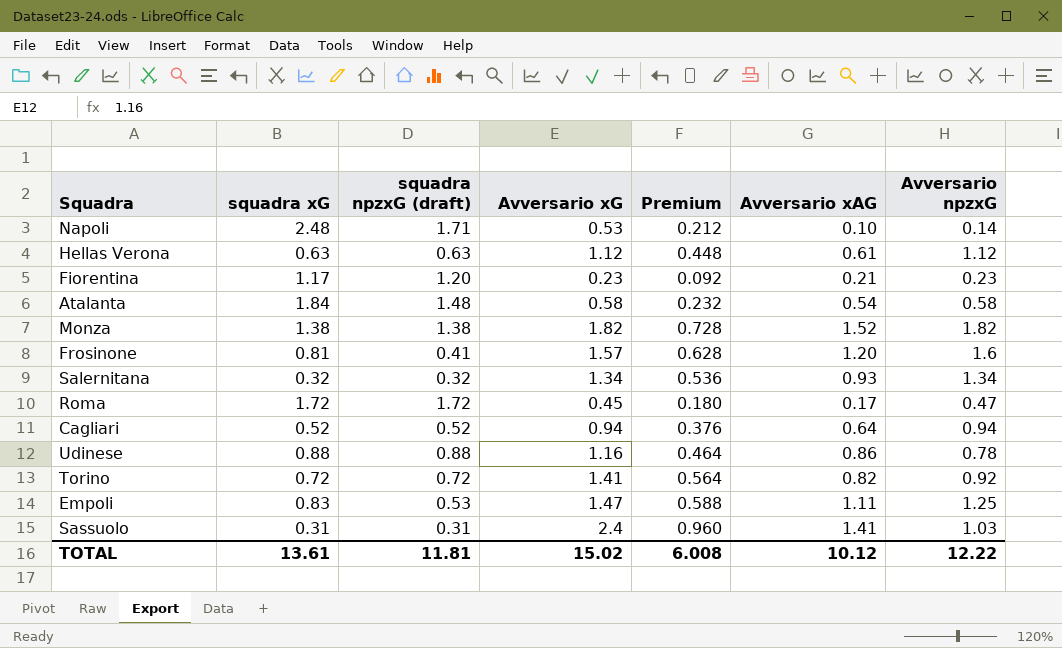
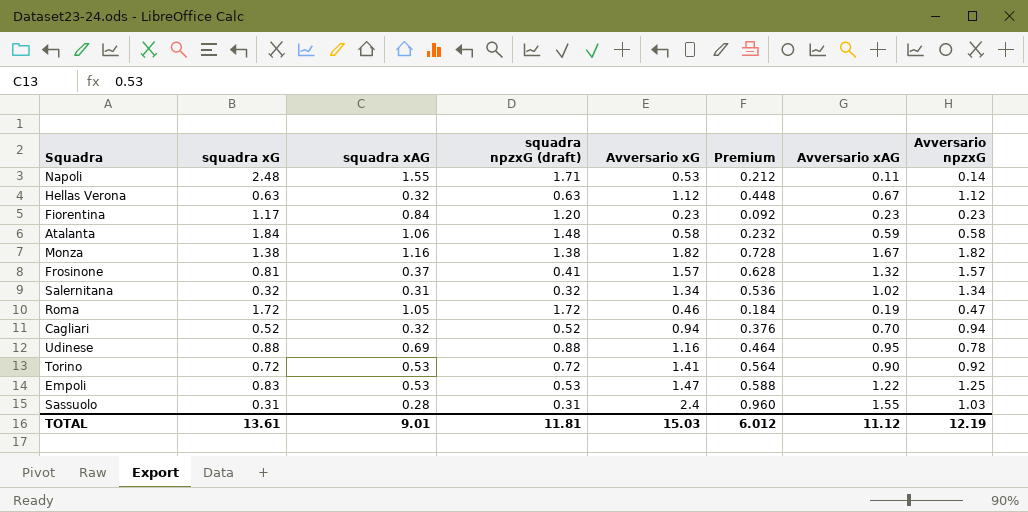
column squadra xAG | position: none -> 3
Napoli | Avversario xAG: 0.10 -> 0.11
Hellas Verona | Avversario xAG: 0.61 -> 0.67
Fiorentina | Avversario xAG: 0.21 -> 0.23
Atalanta | Avversario xAG: 0.54 -> 0.59
Monza | Avversario xAG: 1.52 -> 1.67
Frosinone | Avversario xAG: 1.20 -> 1.32
Frosinone | Avversario npzxG: 1.6 -> 1.57
Salernitana | Avversario xAG: 0.93 -> 1.02
Roma | Avversario xG: 0.45 -> 0.46
Roma | Premium: 0.180 -> 0.184
Roma | Avversario xAG: 0.17 -> 0.19
Cagliari | Avversario xAG: 0.64 -> 0.70
Udinese | Avversario xAG: 0.86 -> 0.95
Torino | Avversario xAG: 0.82 -> 0.90
Empoli | Avversario xAG: 1.11 -> 1.22
Sassuolo | Avversario xAG: 1.41 -> 1.55
TOTAL | Avversario xG: 15.02 -> 15.03
TOTAL | Premium: 6.008 -> 6.012
TOTAL | Avversario xAG: 10.12 -> 11.12
TOTAL | Avversario npzxG: 12.22 -> 12.19

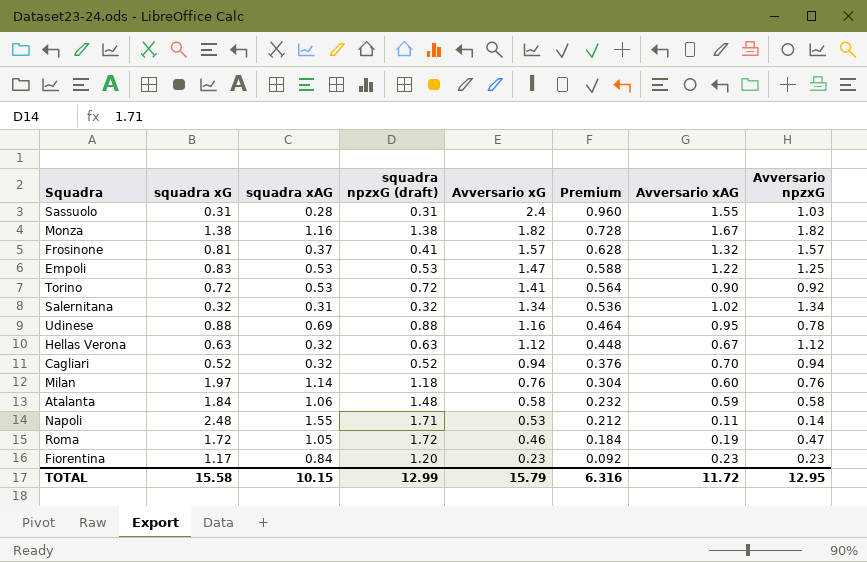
row order: none -> Avversario xG descending
row Milan: none -> 1.97 | 1.14 | 1.18 | 0.76 | 0.304 | 0.60 | 0.76
TOTAL | squadra xG: 13.61 -> 15.58
TOTAL | squadra xAG: 9.01 -> 10.15
TOTAL | squadra npzxG (draft): 11.81 -> 12.99
TOTAL | Avversario xG: 15.03 -> 15.79
TOTAL | Premium: 6.012 -> 6.316
TOTAL | Avversario xAG: 11.12 -> 11.72
TOTAL | Avversario npzxG: 12.19 -> 12.95

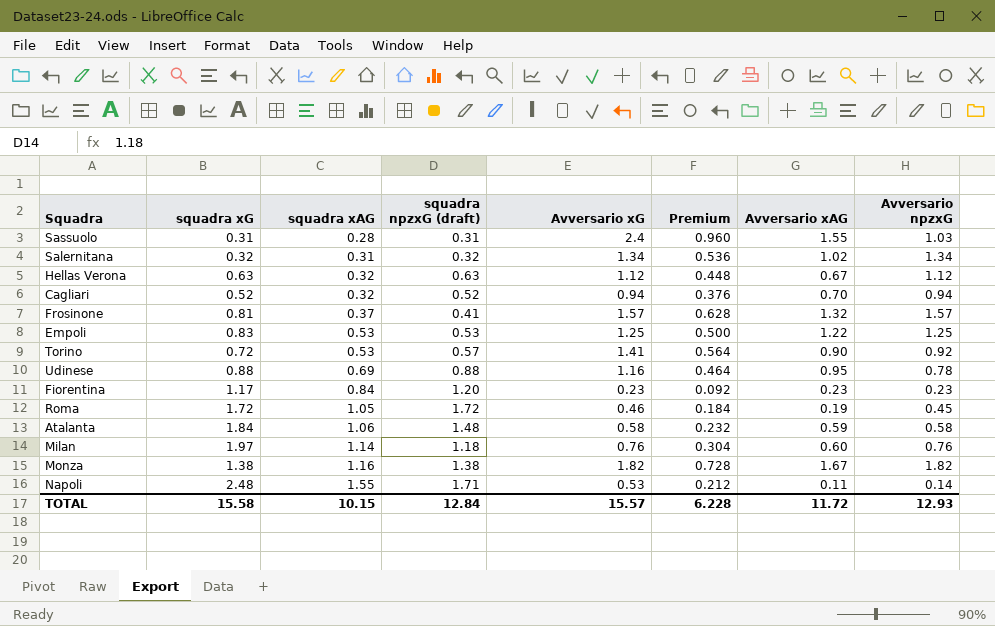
row order: Avversario xG descending -> squadra xAG ascending
Empoli | Avversario xG: 1.47 -> 1.25
Empoli | Premium: 0.588 -> 0.500
Torino | squadra npzxG (draft): 0.72 -> 0.57
Roma | Avversario npzxG: 0.47 -> 0.45
TOTAL | squadra npzxG (draft): 12.99 -> 12.84
TOTAL | Avversario xG: 15.79 -> 15.57
TOTAL | Premium: 6.316 -> 6.228
TOTAL | Avversario npzxG: 12.95 -> 12.93

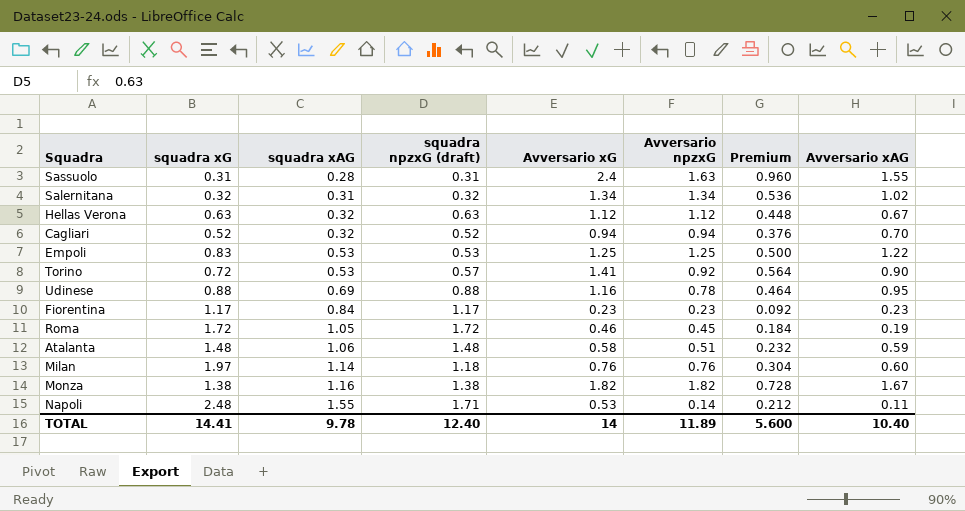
column Avversario npzxG | position: 8 -> 6
row Frosinone: 0.81 | 0.37 | 0.41 | 1.57 | 0.628 | 1.32 | 1.57 -> none
Sassuolo | Avversario npzxG: 1.03 -> 1.63
Fiorentina | squadra npzxG (draft): 1.20 -> 1.17
Atalanta | squadra xG: 1.84 -> 1.48
Atalanta | Avversario npzxG: 0.58 -> 0.51
TOTAL | squadra xG: 15.58 -> 14.41
TOTAL | squadra xAG: 10.15 -> 9.78
TOTAL | squadra npzxG (draft): 12.84 -> 12.40
TOTAL | Avversario xG: 15.57 -> 14
TOTAL | Avversario npzxG: 12.93 -> 11.89
TOTAL | Premium: 6.228 -> 5.600
TOTAL | Avversario xAG: 11.72 -> 10.40

